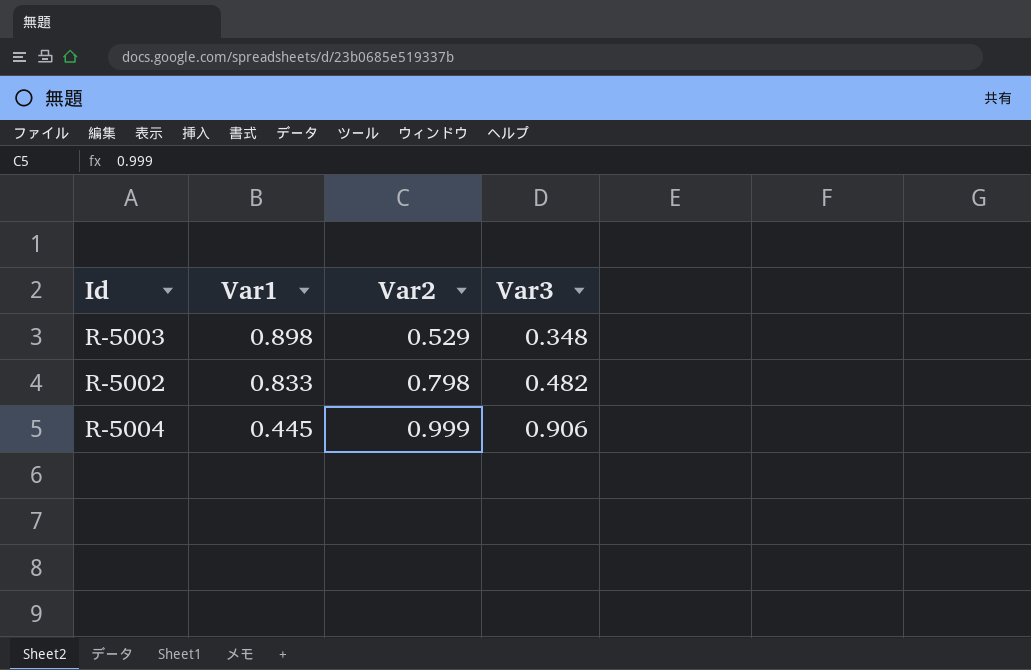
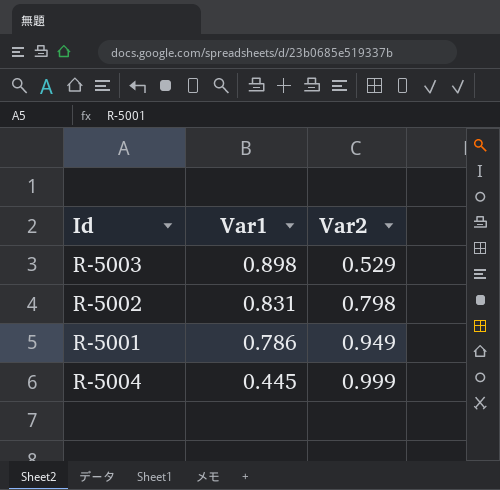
column Var3 | position: 4 -> none
R-5002 | Var1: 0.833 -> 0.831
row R-5001: none -> 0.786 | 0.949

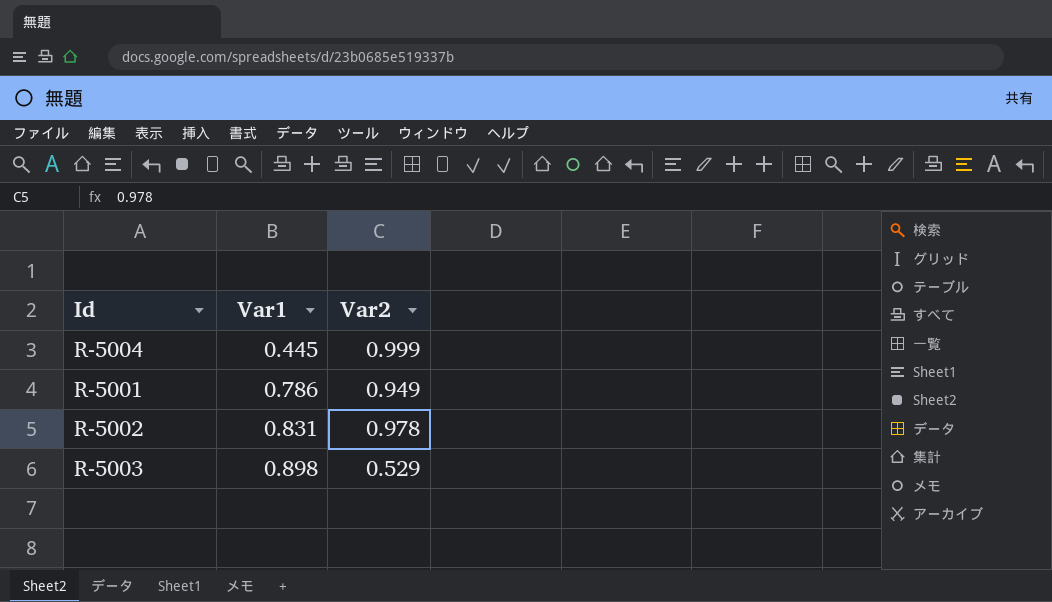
row order: Var1 descending -> Var1 ascending
R-5002 | Var2: 0.798 -> 0.978

